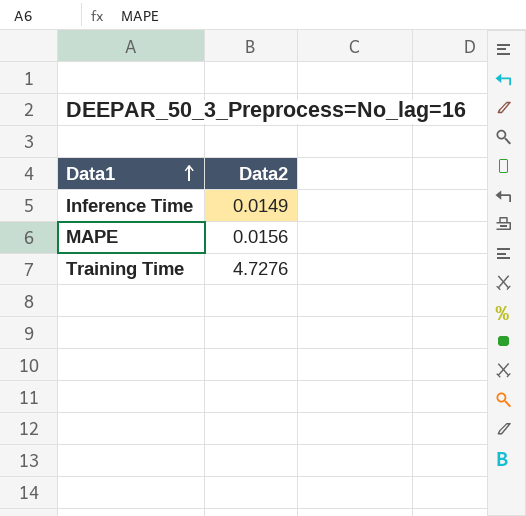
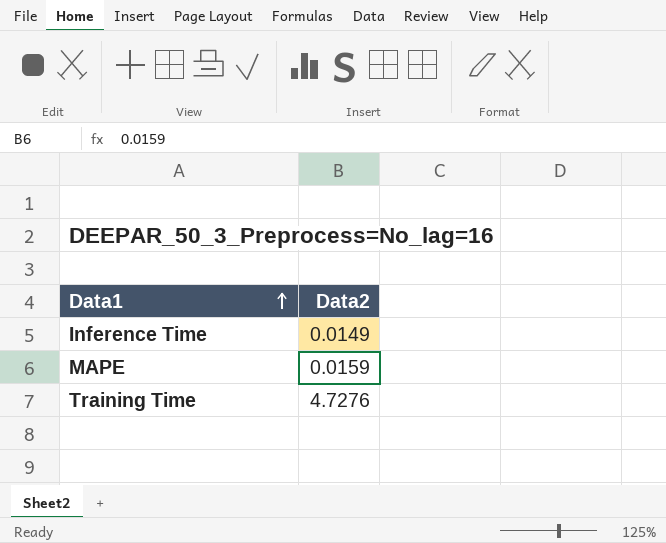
MAPE | Data2: 0.0156 -> 0.0159

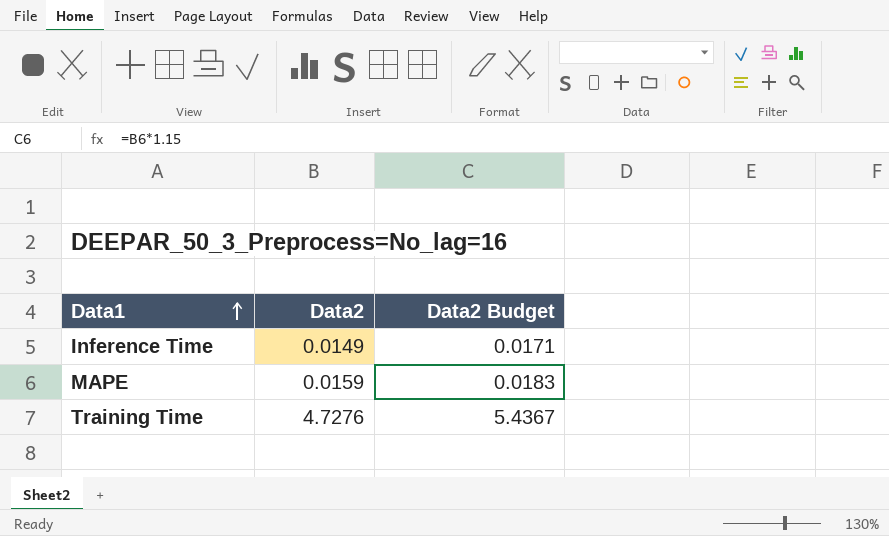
column Data2 Budget | formula: none -> [Data2] * 1.15

